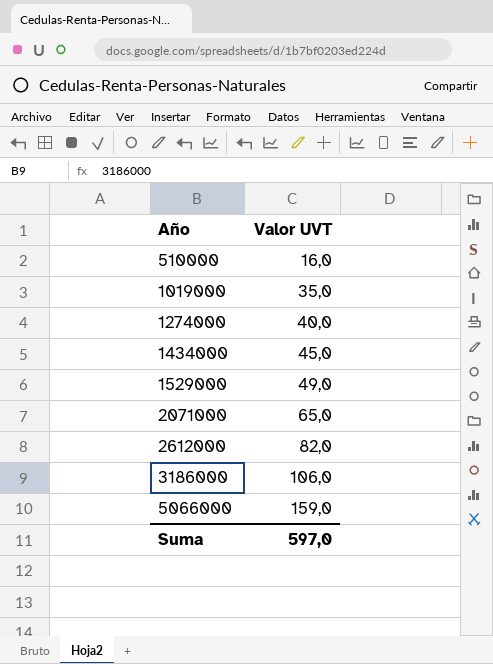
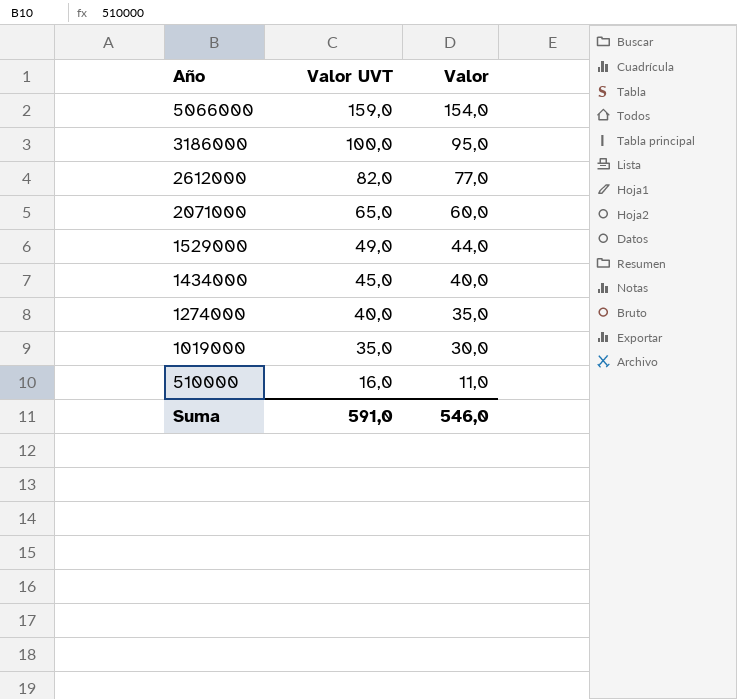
row order: Año ascending -> Año descending
column Valor | formula: none -> [Valor UVT] - 5
3186000 | Valor UVT: 106,0 -> 100,0
Suma | Valor UVT: 597,0 -> 591,0

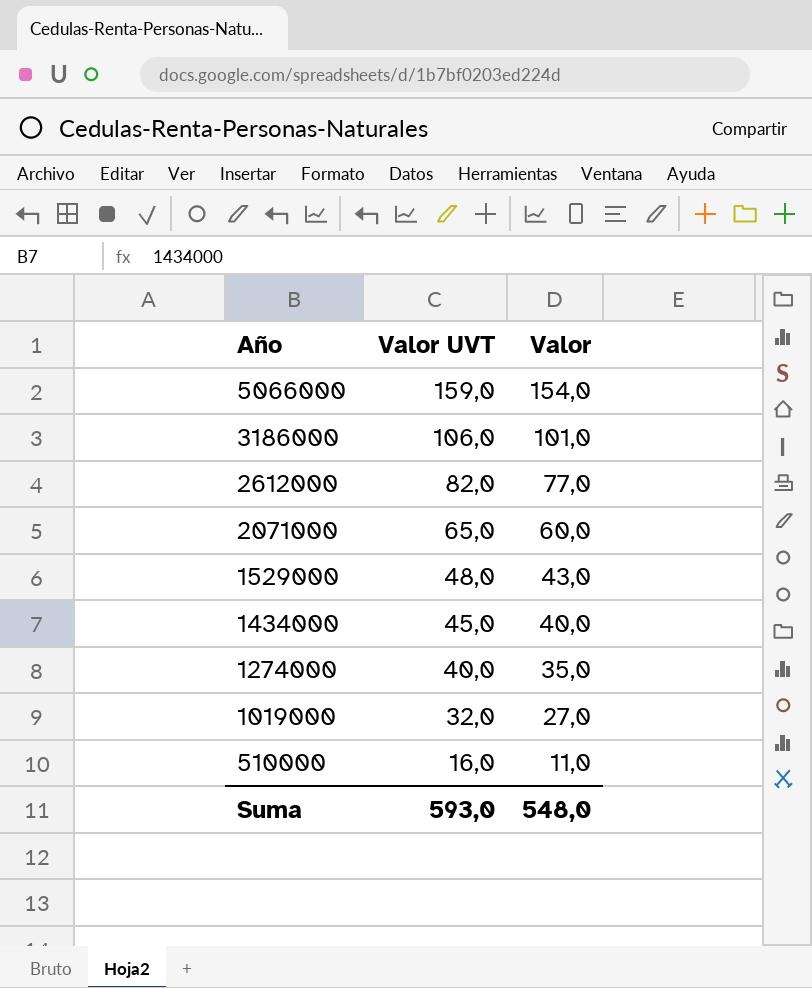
3186000 | Valor UVT: 100,0 -> 106,0
3186000 | Valor: 95,0 -> 101,0
1529000 | Valor UVT: 49,0 -> 48,0
1529000 | Valor: 44,0 -> 43,0
1019000 | Valor UVT: 35,0 -> 32,0
1019000 | Valor: 30,0 -> 27,0
Suma | Valor UVT: 591,0 -> 593,0
Suma | Valor: 546,0 -> 548,0

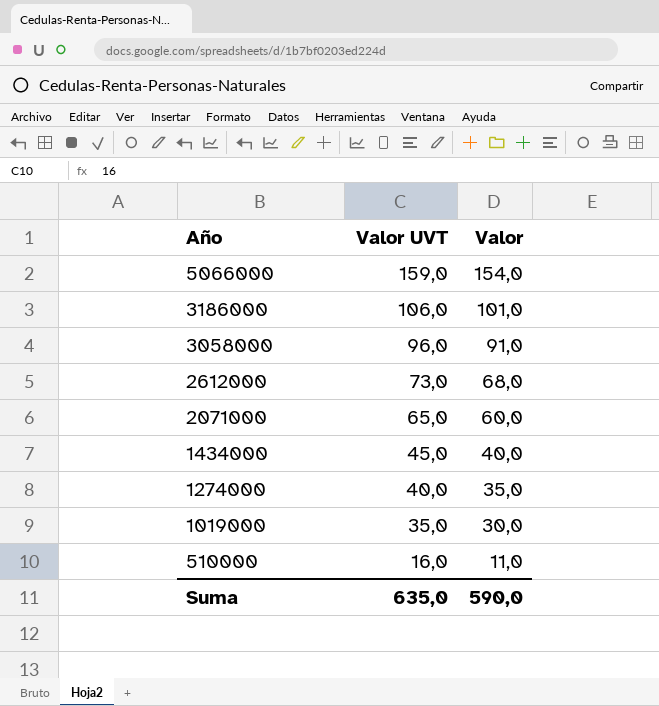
row 1529000: 48,0 | 43,0 -> none
row 3058000: none -> 96,0 | 91,0
2612000 | Valor UVT: 82,0 -> 73,0
2612000 | Valor: 77,0 -> 68,0
1019000 | Valor UVT: 32,0 -> 35,0
1019000 | Valor: 27,0 -> 30,0
Suma | Valor UVT: 593,0 -> 635,0
Suma | Valor: 548,0 -> 590,0

